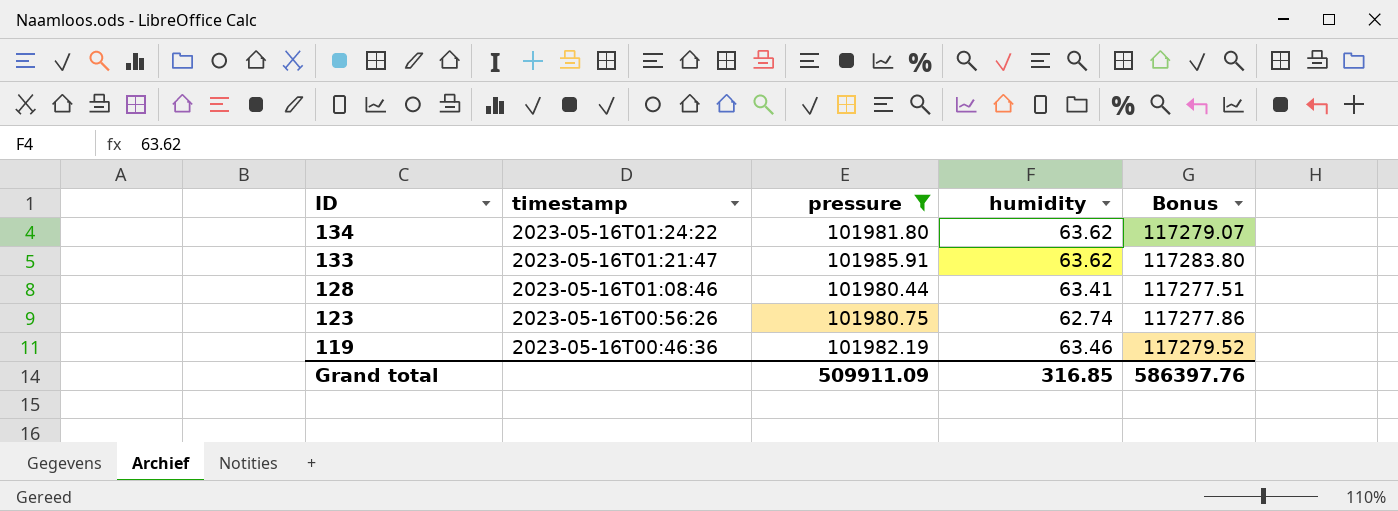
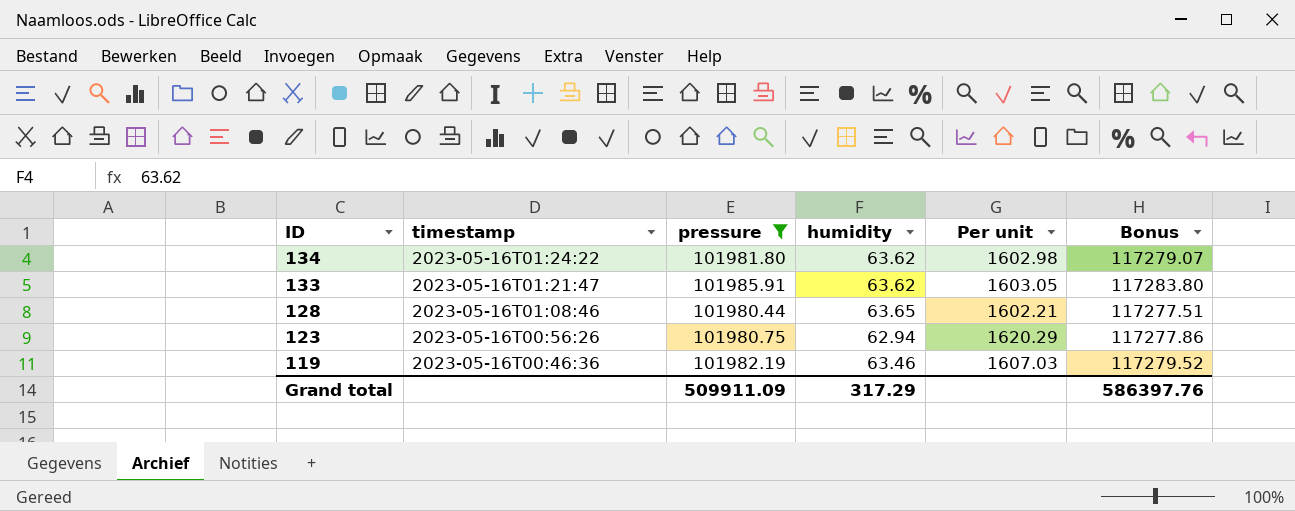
column Per unit | formula: none -> [pressure] / [humidity]
128 | humidity: 63.41 -> 63.65
123 | humidity: 62.74 -> 62.94
Grand total | humidity: 316.85 -> 317.29

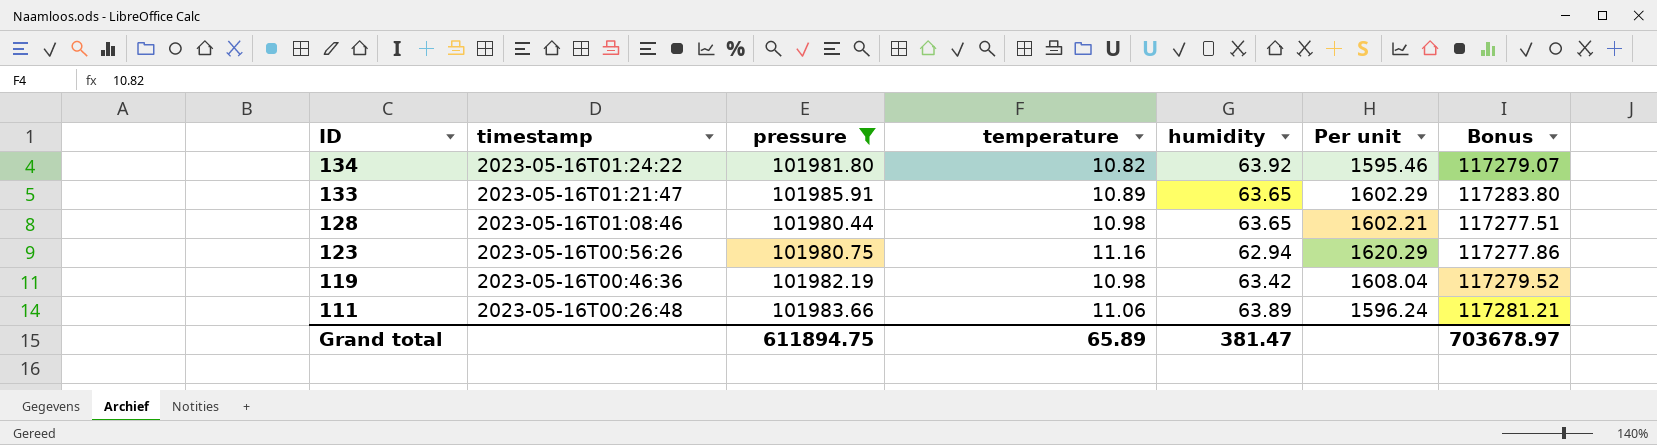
column temperature | position: none -> 4
134 | humidity: 63.62 -> 63.92
134 | Per unit: 1602.98 -> 1595.46
133 | humidity: 63.62 -> 63.65
133 | Per unit: 1603.05 -> 1602.29
119 | humidity: 63.46 -> 63.42
119 | Per unit: 1607.03 -> 1608.04
row 111: none -> 2023-05-16T00:26:48 | 101983.66 | 11.06 | 63.89 | 1596.24 | 117281.21
Grand total | pressure: 509911.09 -> 611894.75
Grand total | humidity: 317.29 -> 381.47
Grand total | Bonus: 586397.76 -> 703678.97

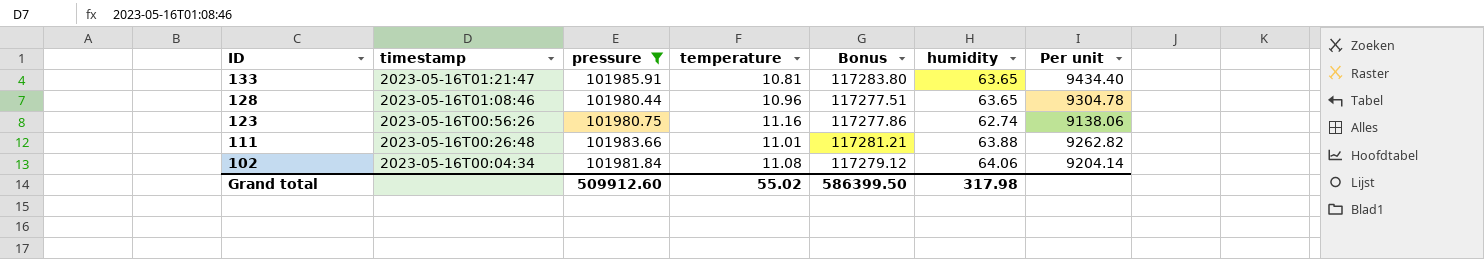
column Bonus | position: 7 -> 5
column Per unit | formula: [pressure] / [humidity] -> [pressure] / [temperature]
row 134: 2023-05-16T01:24:22 | 101981.80 | 10.82 | 63.92 | 1595.46 | 117279.07 -> none
row 119: 2023-05-16T00:46:36 | 101982.19 | 10.98 | 63.42 | 1608.04 | 117279.52 -> none
133 | temperature: 10.89 -> 10.81
128 | temperature: 10.98 -> 10.96
123 | humidity: 62.94 -> 62.74
111 | temperature: 11.06 -> 11.01
111 | humidity: 63.89 -> 63.88
row 102: none -> 2023-05-16T00:04:34 | 101981.84 | 11.08 | 117279.12 | 64.06 | 9204.14
Grand total | pressure: 611894.75 -> 509912.60
Grand total | temperature: 65.89 -> 55.02
Grand total | Bonus: 703678.97 -> 586399.50
Grand total | humidity: 381.47 -> 317.98

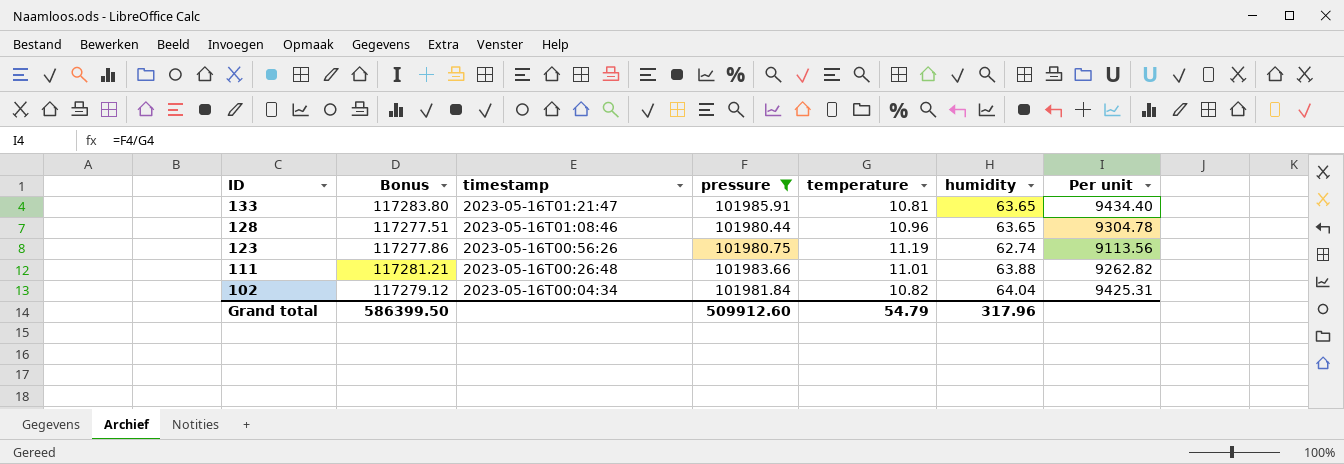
column Bonus | position: 5 -> 2
123 | temperature: 11.16 -> 11.19
123 | Per unit: 9138.06 -> 9113.56
102 | temperature: 11.08 -> 10.82
102 | humidity: 64.06 -> 64.04
102 | Per unit: 9204.14 -> 9425.31
Grand total | temperature: 55.02 -> 54.79
Grand total | humidity: 317.98 -> 317.96

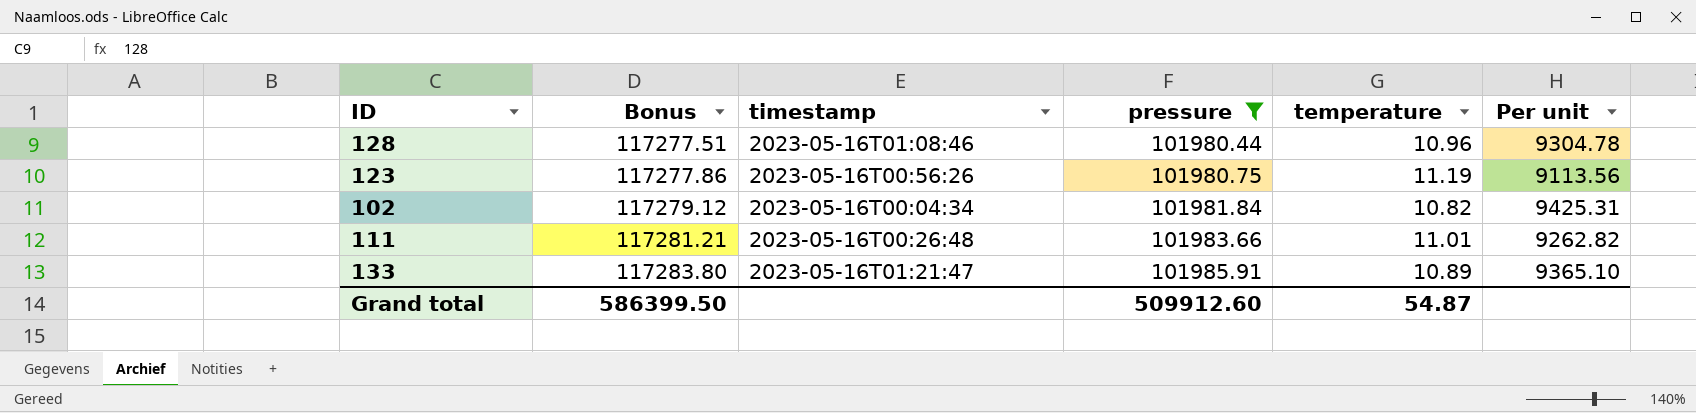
row order: ID descending -> Bonus ascending
column humidity | position: 6 -> none
133 | temperature: 10.81 -> 10.89
133 | Per unit: 9434.40 -> 9365.10
Grand total | temperature: 54.79 -> 54.87

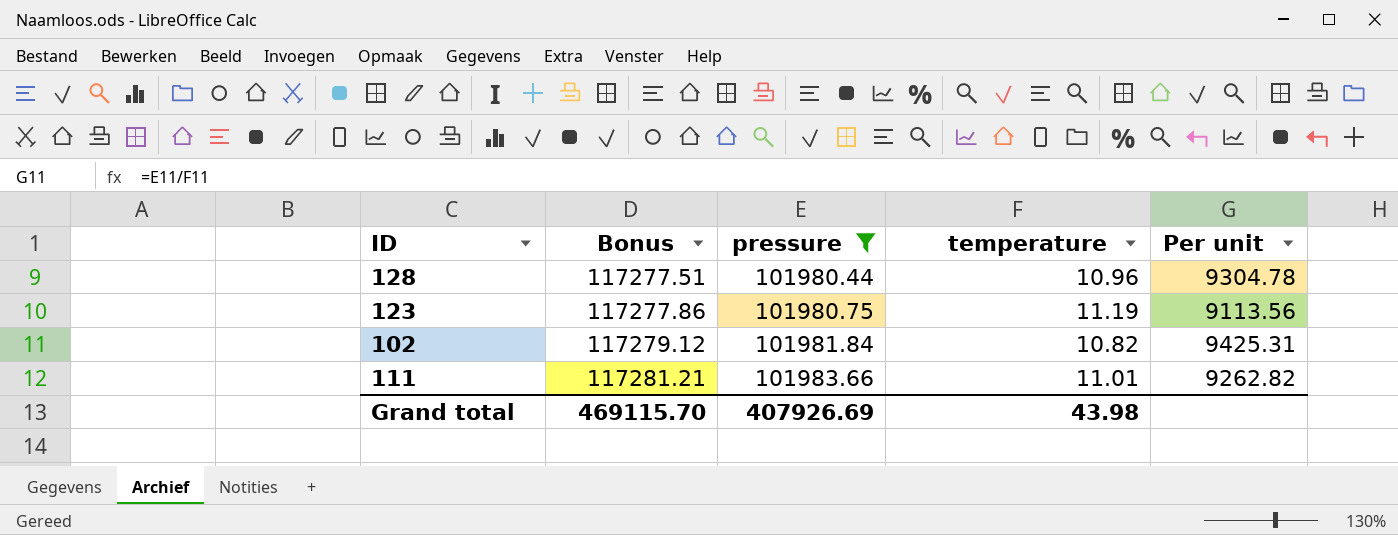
column timestamp | position: 3 -> none
row 133: 117283.80 | 2023-05-16T01:21:47 | 101985.91 | 10.89 | 9365.10 -> none
Grand total | Bonus: 586399.50 -> 469115.70
Grand total | pressure: 509912.60 -> 407926.69
Grand total | temperature: 54.87 -> 43.98

